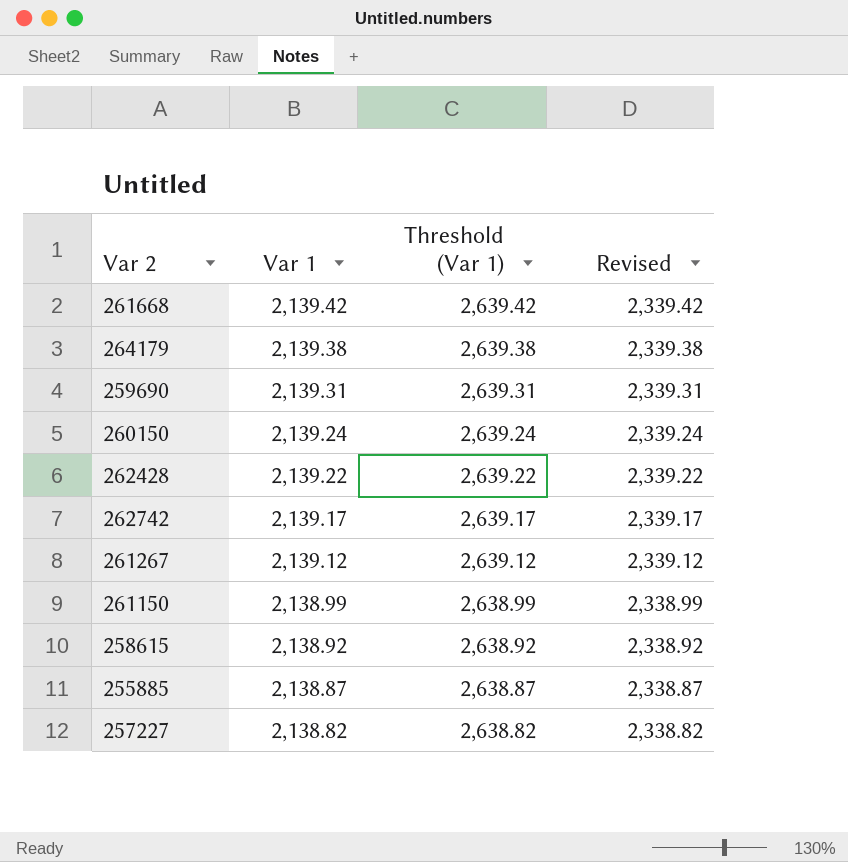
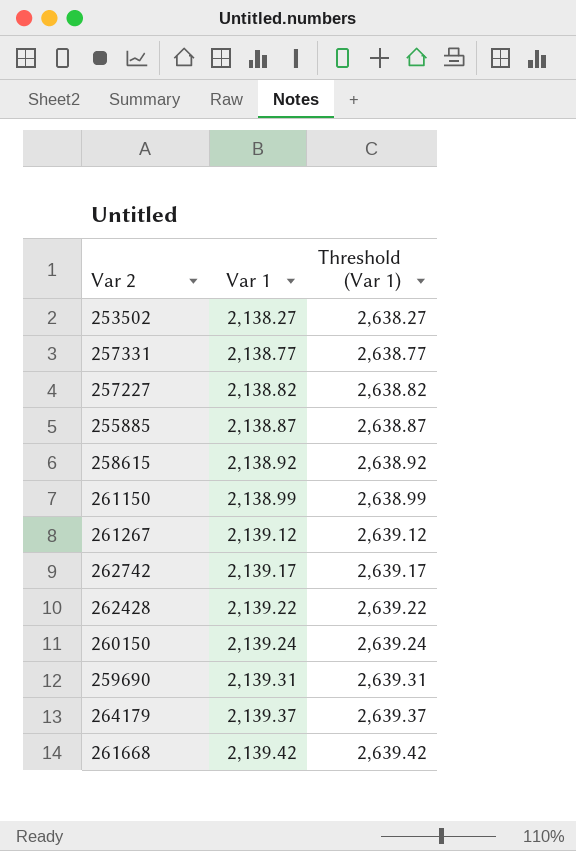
row order: Var 1 descending -> Var 1 ascending
column Revised | formula: [Var 1] + 200 -> none
row 253502: none -> 2,138.27 | 2,638.27
row 257331: none -> 2,138.77 | 2,638.77
264179 | Var 1: 2,139.38 -> 2,139.37
264179 | Threshold (Var 1): 2,639.38 -> 2,639.37

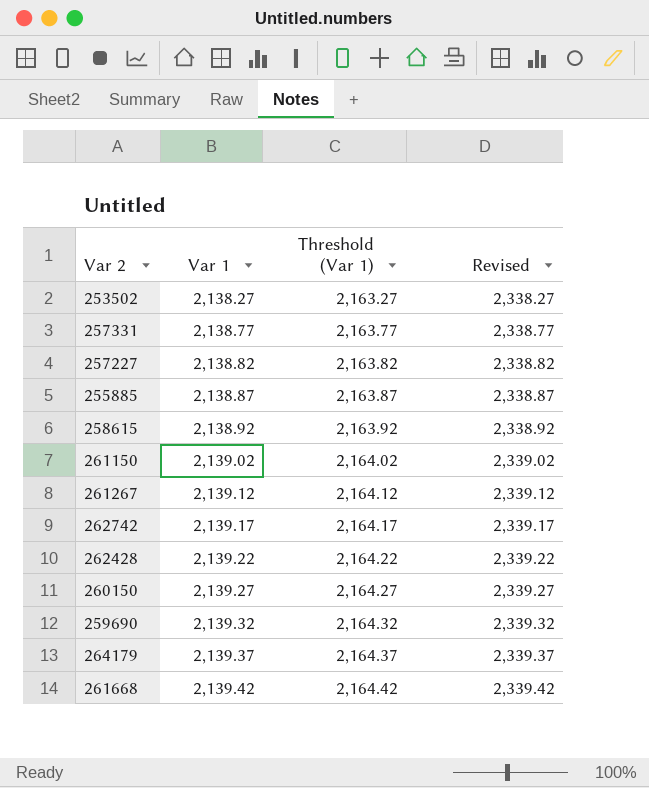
column Threshold (Var 1) | formula: [Var 1] + 500 -> [Var 1] + 25
column Revised | formula: none -> [Var 1] + 200
261150 | Var 1: 2,138.99 -> 2,139.02
260150 | Var 1: 2,139.24 -> 2,139.27
259690 | Var 1: 2,139.31 -> 2,139.32

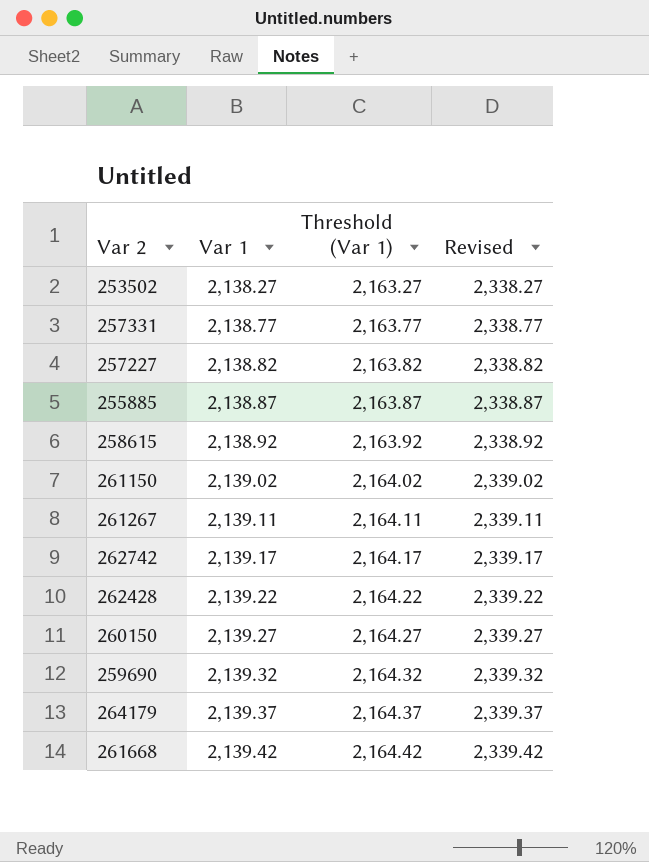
261267 | Var 1: 2,139.12 -> 2,139.11
261267 | Threshold (Var 1): 2,164.12 -> 2,164.11
261267 | Revised: 2,339.12 -> 2,339.11

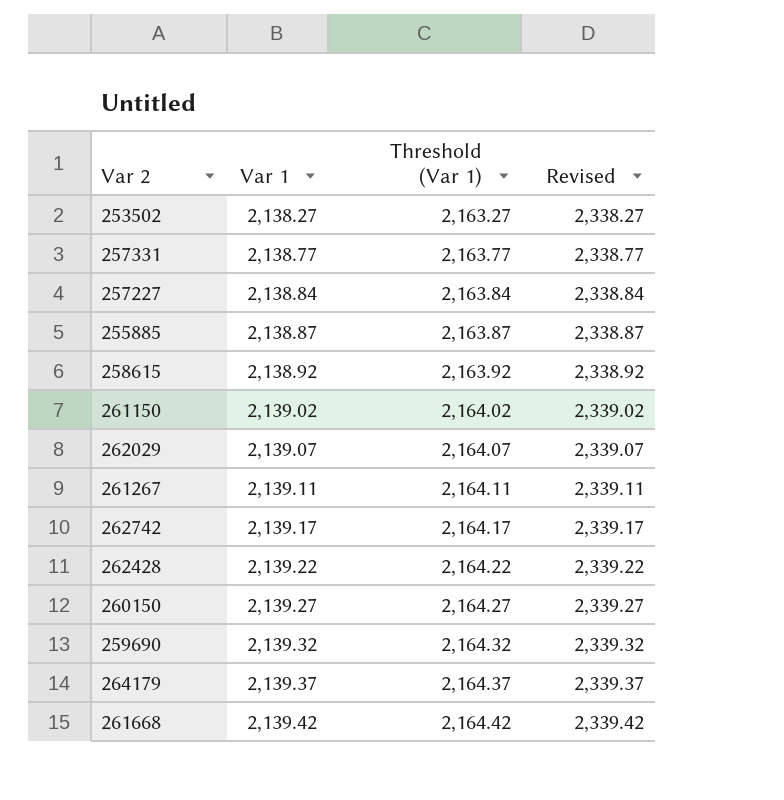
257227 | Var 1: 2,138.82 -> 2,138.84
257227 | Threshold (Var 1): 2,163.82 -> 2,163.84
257227 | Revised: 2,338.82 -> 2,338.84
row 262029: none -> 2,139.07 | 2,164.07 | 2,339.07

